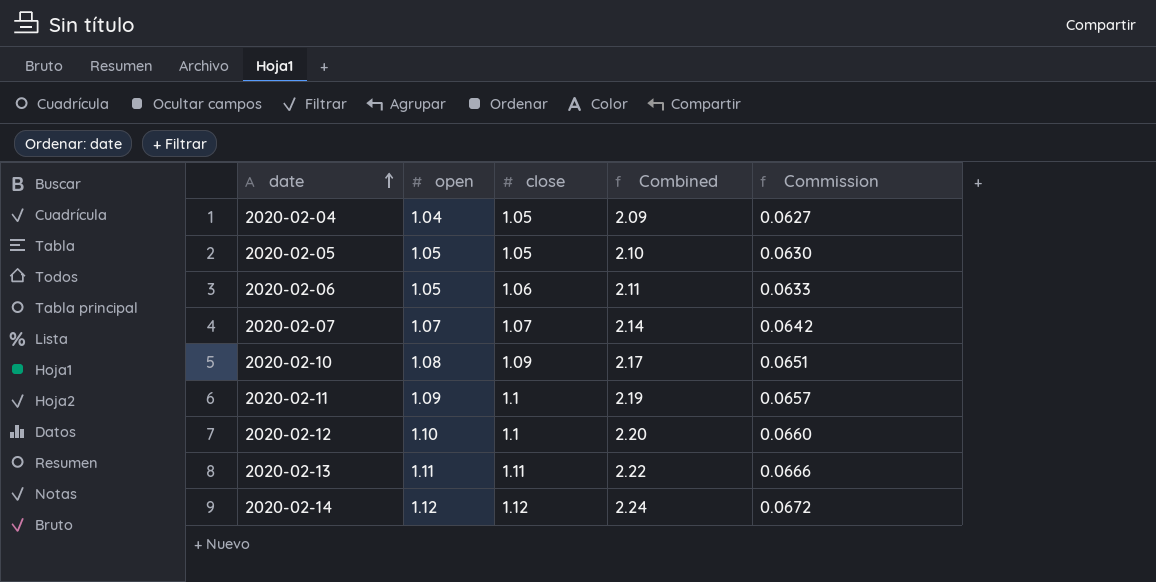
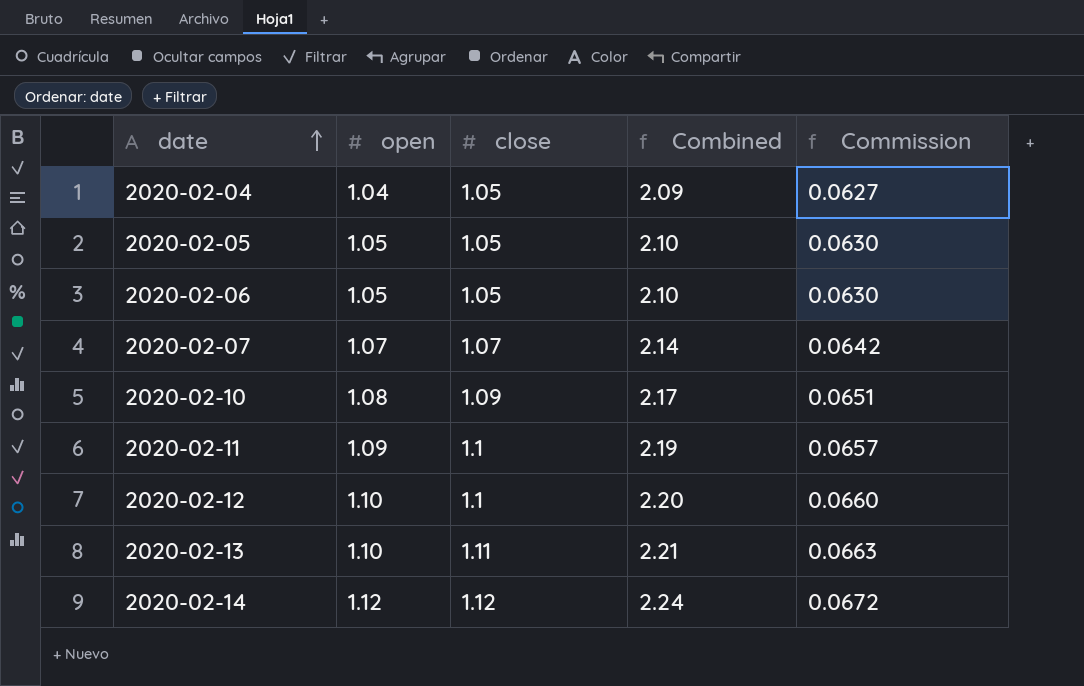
2020-02-06 | close: 1.06 -> 1.05
2020-02-06 | Combined: 2.11 -> 2.10
2020-02-06 | Commission: 0.0633 -> 0.0630
2020-02-13 | open: 1.11 -> 1.10
2020-02-13 | Combined: 2.22 -> 2.21
2020-02-13 | Commission: 0.0666 -> 0.0663

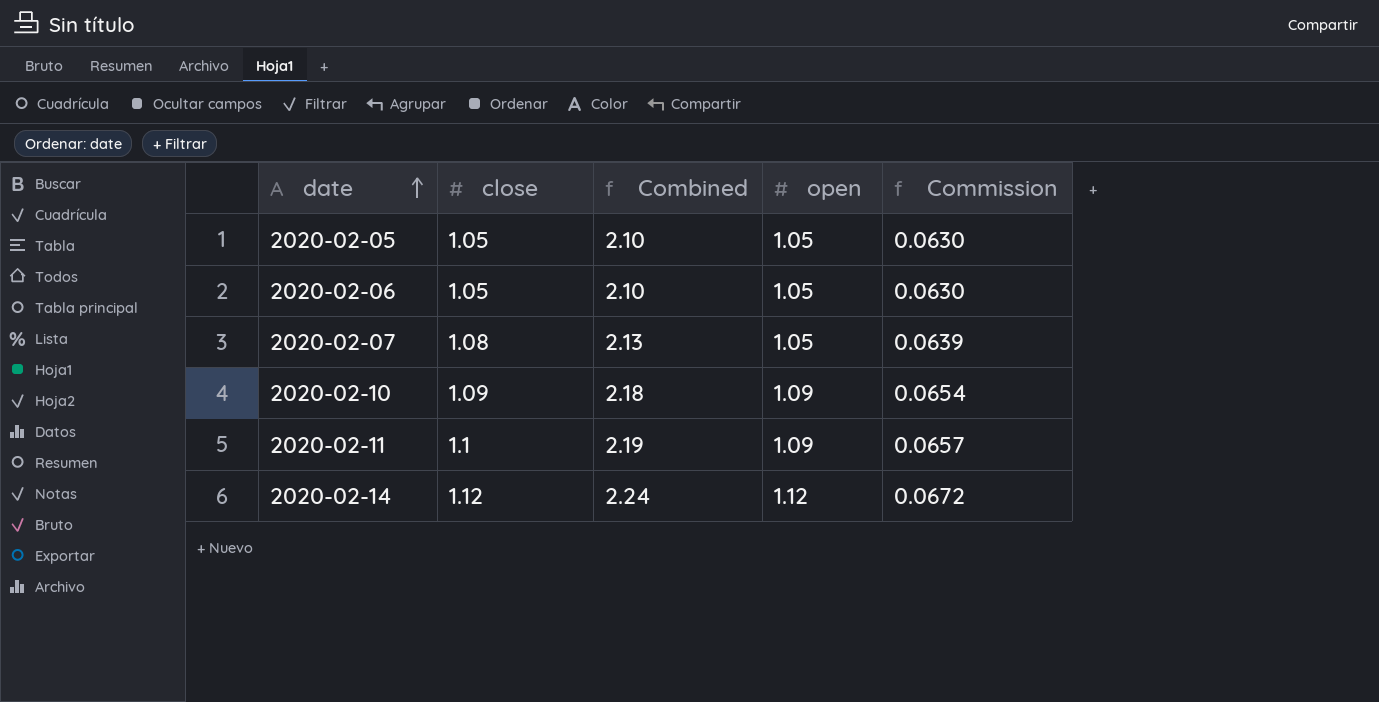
column open | position: 2 -> 4
row 2020-02-04: 1.04 | 1.05 | 2.09 | 0.0627 -> none
row 2020-02-12: 1.10 | 1.1 | 2.20 | 0.0660 -> none
row 2020-02-13: 1.10 | 1.11 | 2.21 | 0.0663 -> none
2020-02-07 | close: 1.07 -> 1.08
2020-02-07 | Combined: 2.14 -> 2.13
2020-02-07 | open: 1.07 -> 1.05
2020-02-07 | Commission: 0.0642 -> 0.0639
2020-02-10 | Combined: 2.17 -> 2.18
2020-02-10 | open: 1.08 -> 1.09
2020-02-10 | Commission: 0.0651 -> 0.0654

